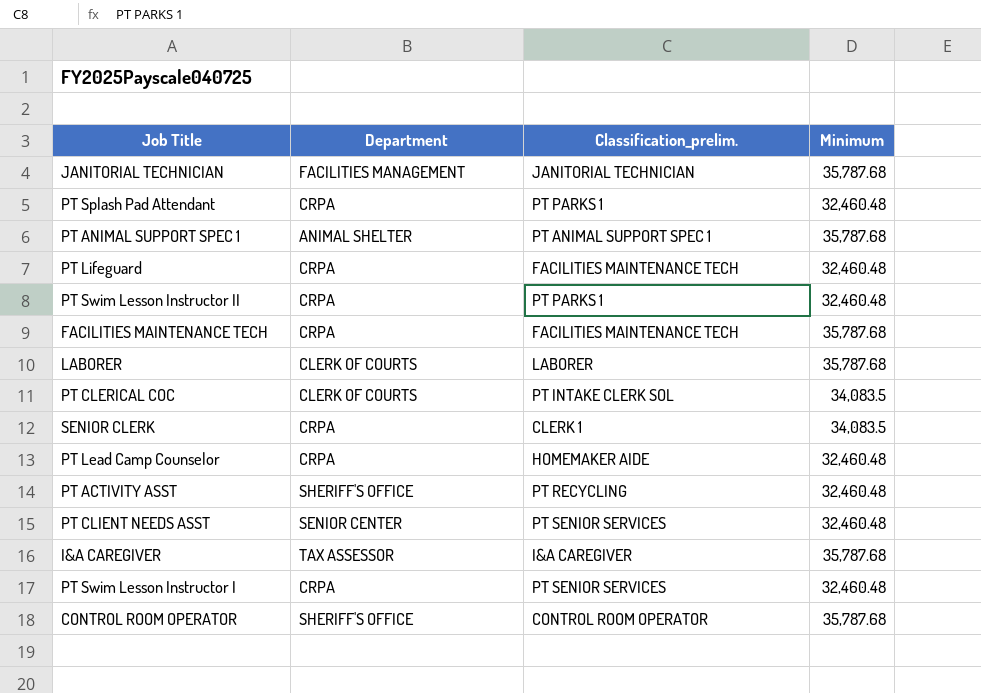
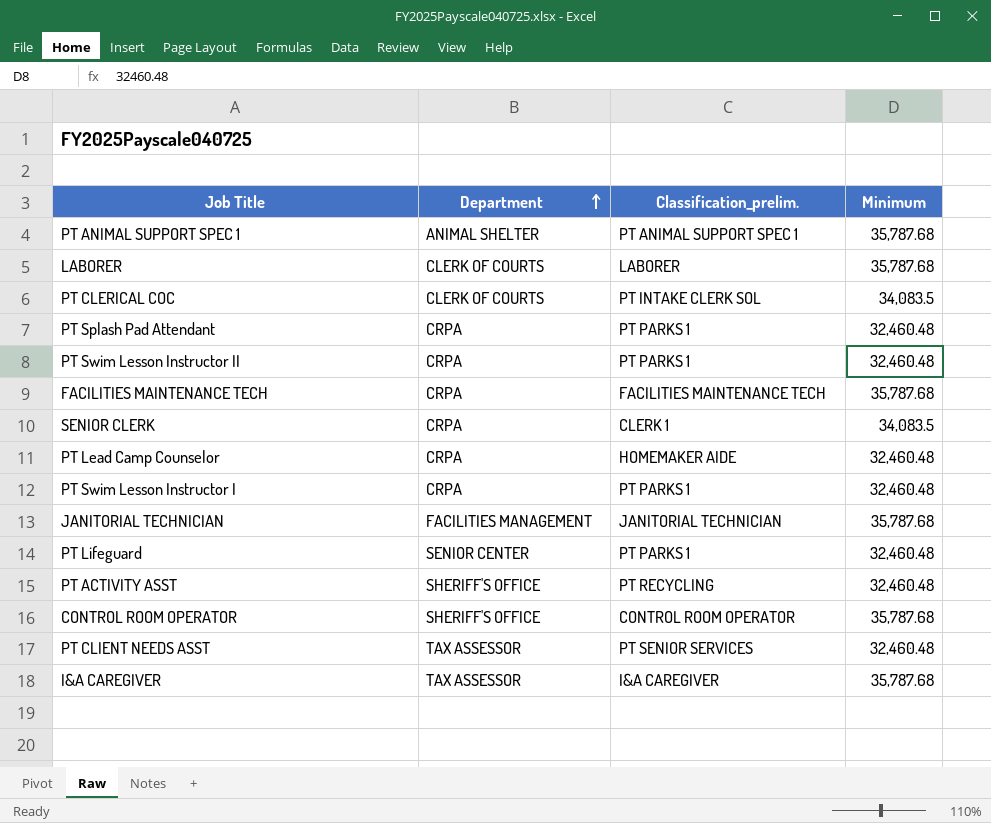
row order: none -> Department ascending
PT Swim Lesson Instructor I | Classification_prelim.: PT SENIOR SERVICES -> PT PARKS 1
PT Lifeguard | Department: CRPA -> SENIOR CENTER
PT Lifeguard | Classification_prelim.: FACILITIES MAINTENANCE TECH -> PT PARKS 1
PT CLIENT NEEDS ASST | Department: SENIOR CENTER -> TAX ASSESSOR

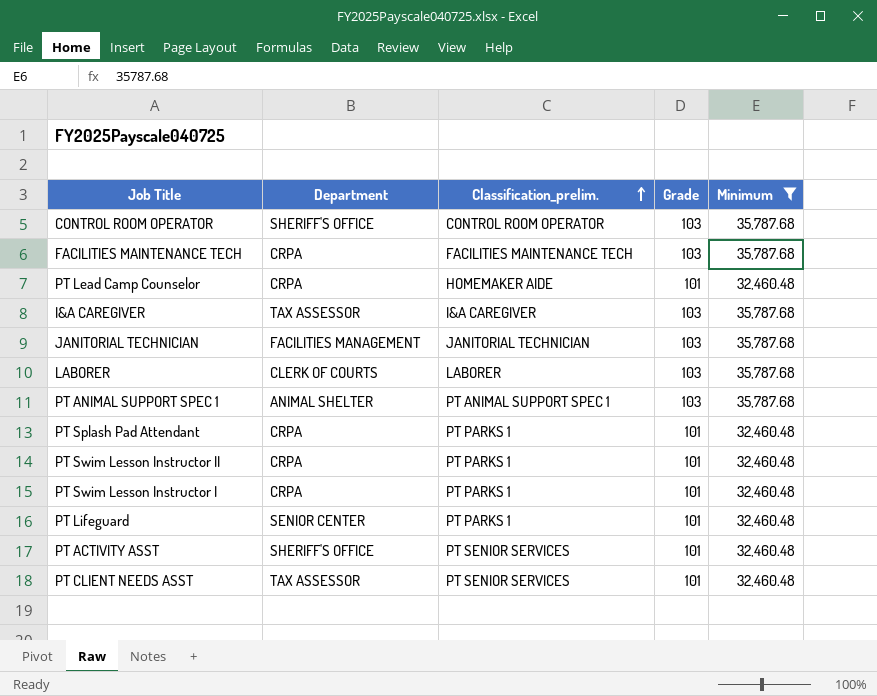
filter: none -> Minimum != 34,083.5
row order: Department ascending -> Classification_prelim. ascending
column Grade | position: none -> 4
PT ACTIVITY ASST | Classification_prelim.: PT RECYCLING -> PT SENIOR SERVICES

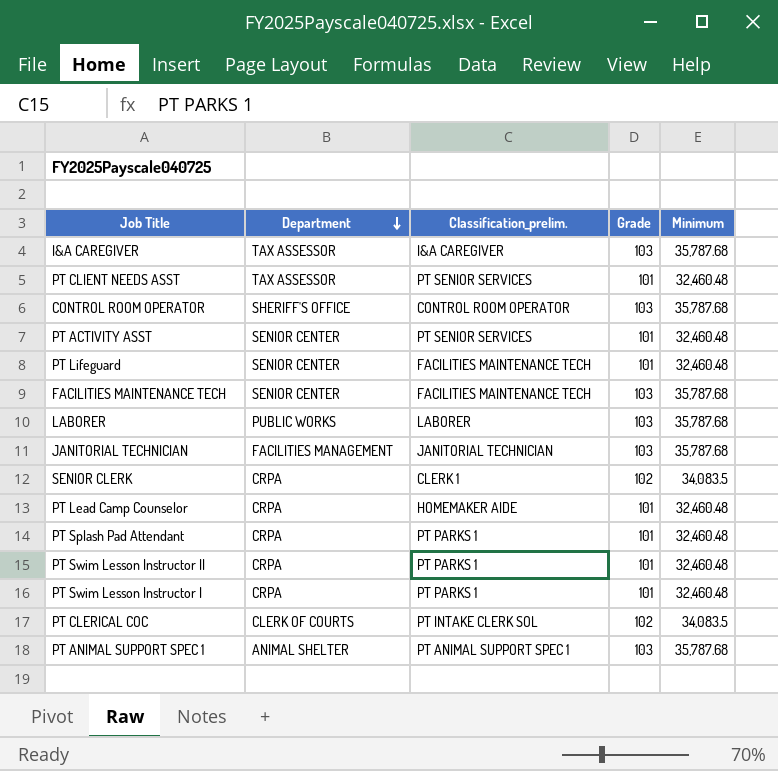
filter: Minimum != 34,083.5 -> none
row order: Classification_prelim. ascending -> Department descending
PT ACTIVITY ASST | Department: SHERIFF'S OFFICE -> SENIOR CENTER
PT Lifeguard | Classification_prelim.: PT PARKS 1 -> FACILITIES MAINTENANCE TECH
FACILITIES MAINTENANCE TECH | Department: CRPA -> SENIOR CENTER
LABORER | Department: CLERK OF COURTS -> PUBLIC WORKS

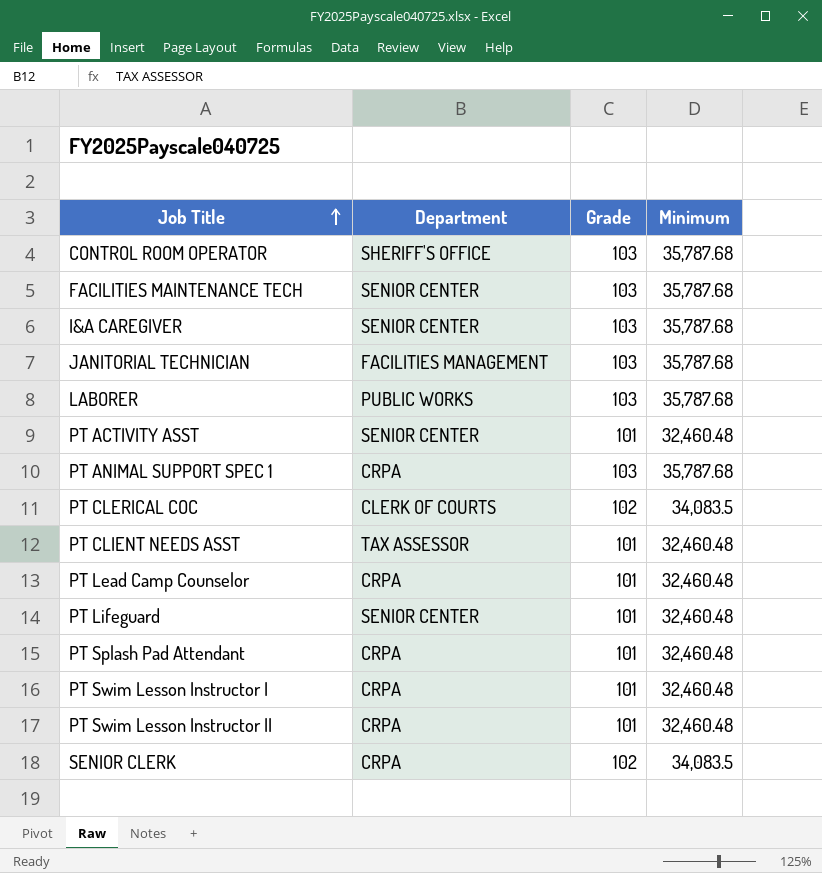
row order: Department descending -> Job Title ascending
column Classification_prelim. | position: 3 -> none
I&A CAREGIVER | Department: TAX ASSESSOR -> SENIOR CENTER
PT ANIMAL SUPPORT SPEC 1 | Department: ANIMAL SHELTER -> CRPA

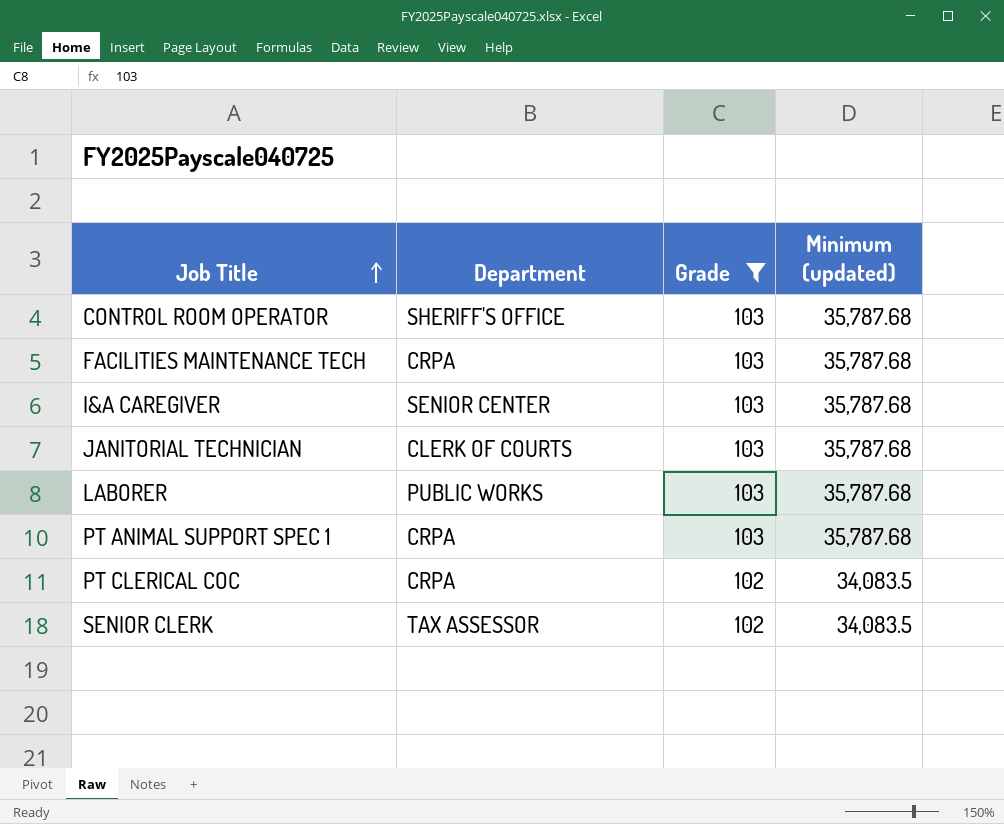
filter: none -> Grade != 101
column name: Minimum -> Minimum (updated)
FACILITIES MAINTENANCE TECH | Department: SENIOR CENTER -> CRPA
JANITORIAL TECHNICIAN | Department: FACILITIES MANAGEMENT -> CLERK OF COURTS
PT CLERICAL COC | Department: CLERK OF COURTS -> CRPA
SENIOR CLERK | Department: CRPA -> TAX ASSESSOR

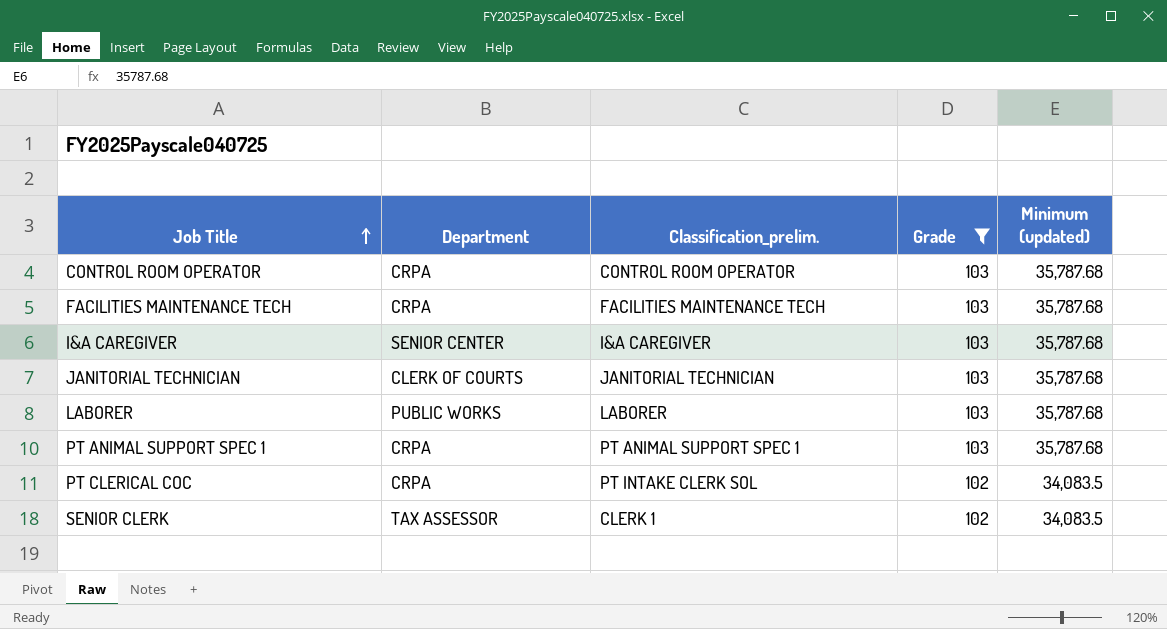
column Classification_prelim. | position: none -> 3
CONTROL ROOM OPERATOR | Department: SHERIFF'S OFFICE -> CRPA

